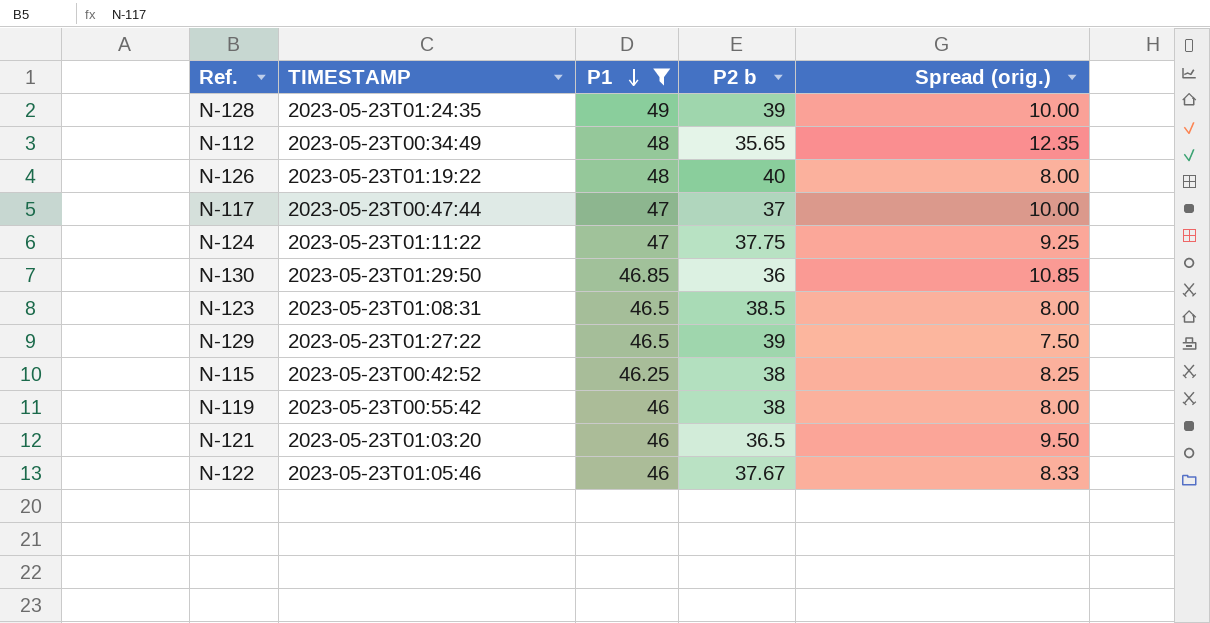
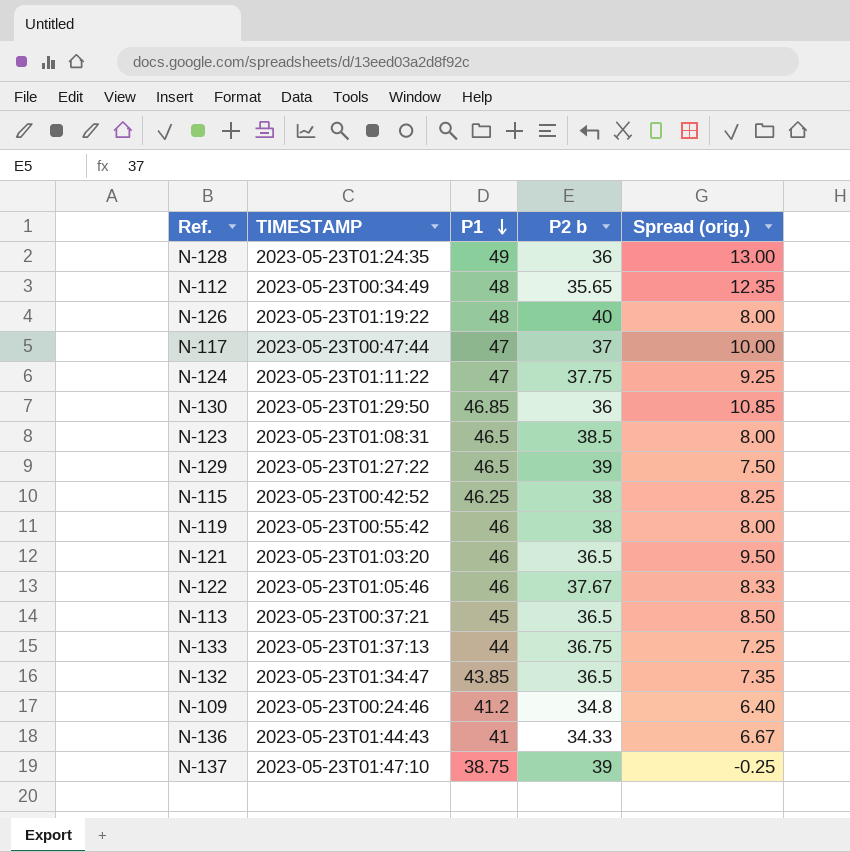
filter: P1 >= 46 -> none
N-128 | P2 b: 39 -> 36
N-128 | Spread (orig.): 10.00 -> 13.00

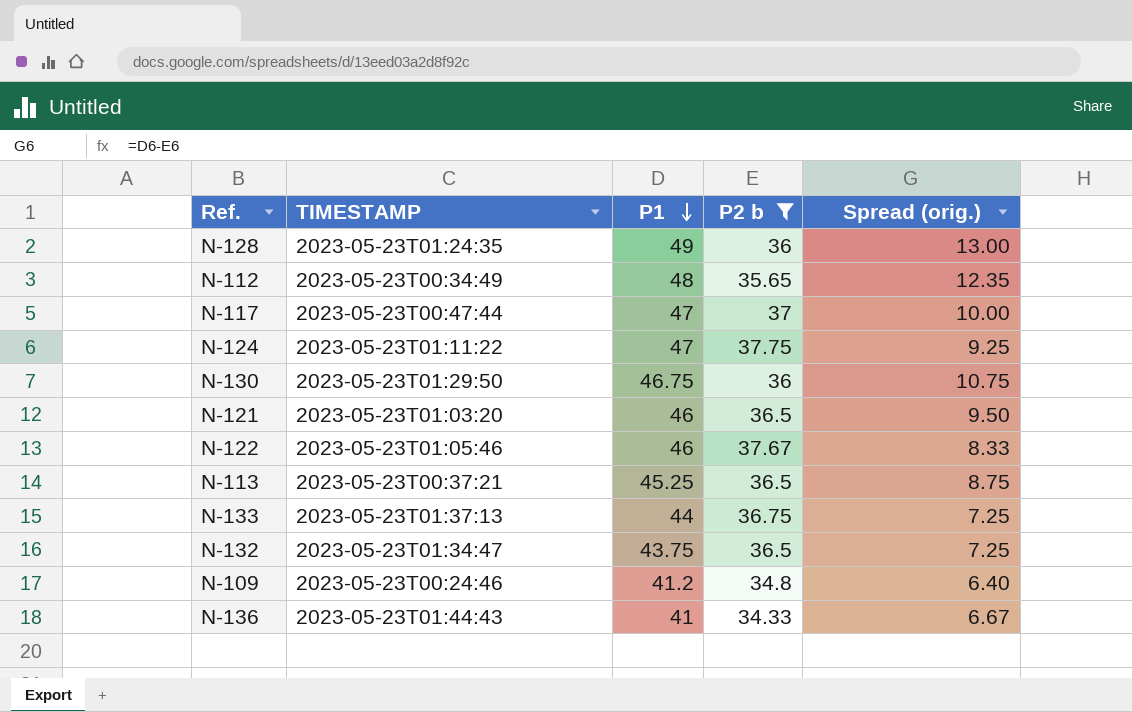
filter: none -> P2 b <= 37.75
N-130 | P1: 46.85 -> 46.75
N-130 | Spread (orig.): 10.85 -> 10.75
N-113 | P1: 45 -> 45.25
N-113 | Spread (orig.): 8.50 -> 8.75
N-132 | P1: 43.85 -> 43.75
N-132 | Spread (orig.): 7.35 -> 7.25

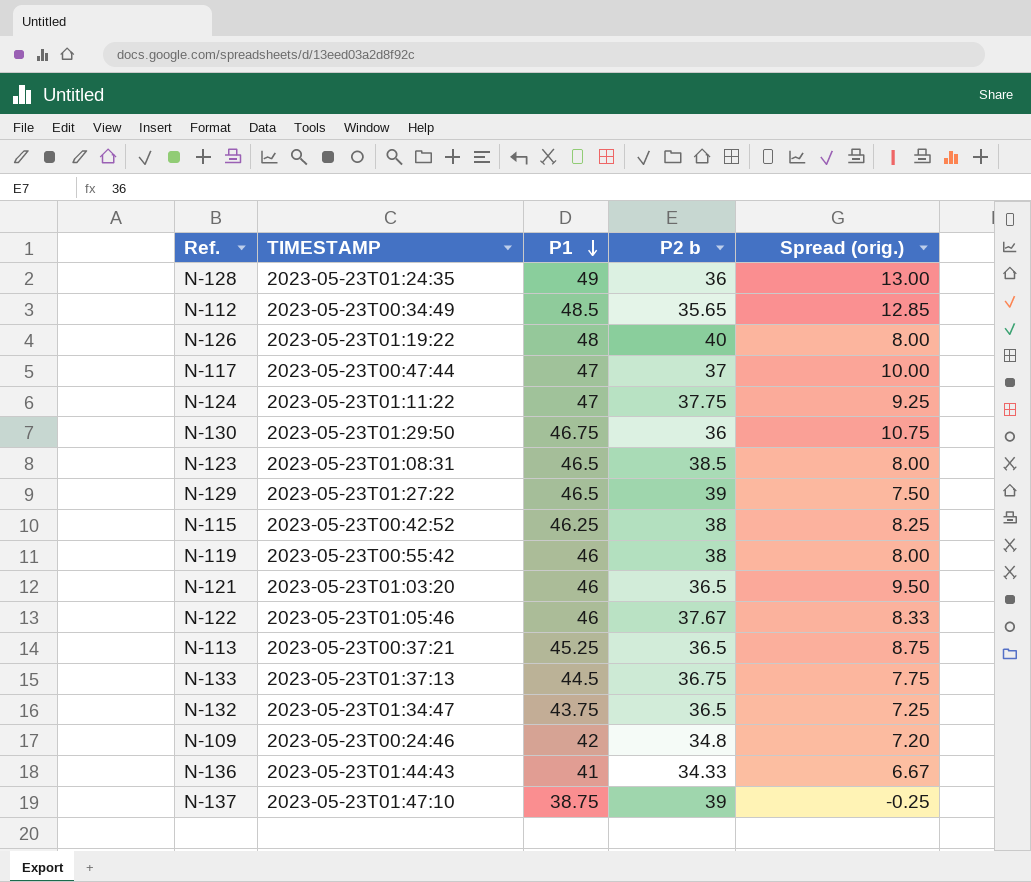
filter: P2 b <= 37.75 -> none
N-112 | P1: 48 -> 48.5
N-112 | Spread (orig.): 12.35 -> 12.85
N-133 | P1: 44 -> 44.5
N-133 | Spread (orig.): 7.25 -> 7.75
N-109 | P1: 41.2 -> 42
N-109 | Spread (orig.): 6.40 -> 7.20

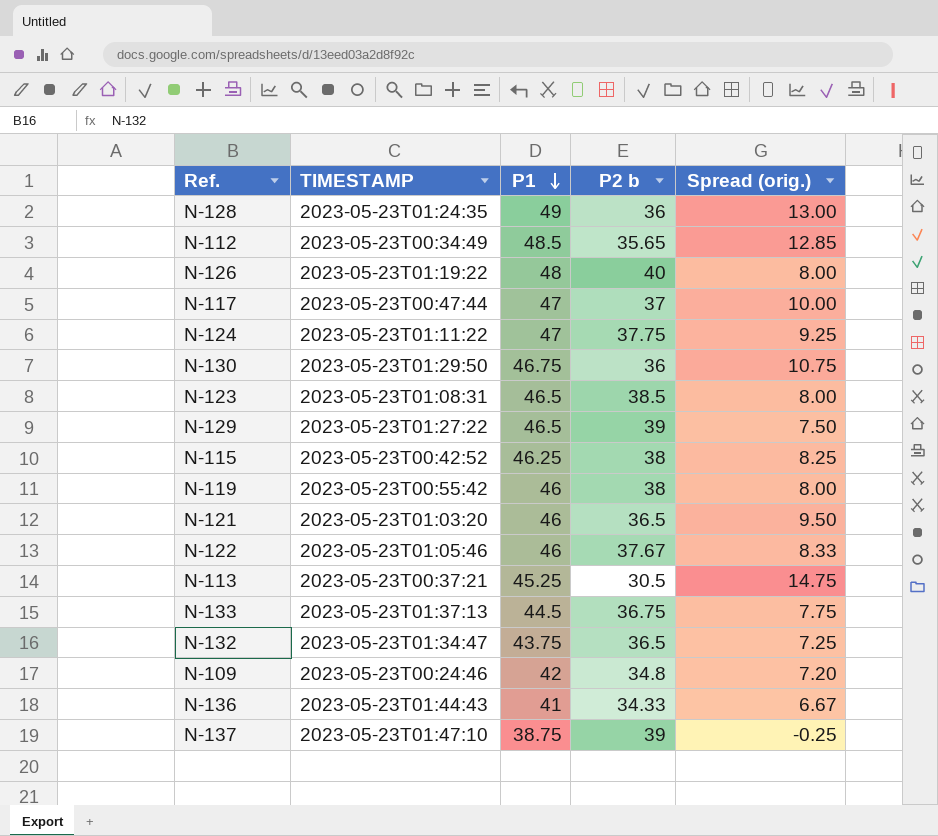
N-113 | P2 b: 36.5 -> 30.5
N-113 | Spread (orig.): 8.75 -> 14.75

